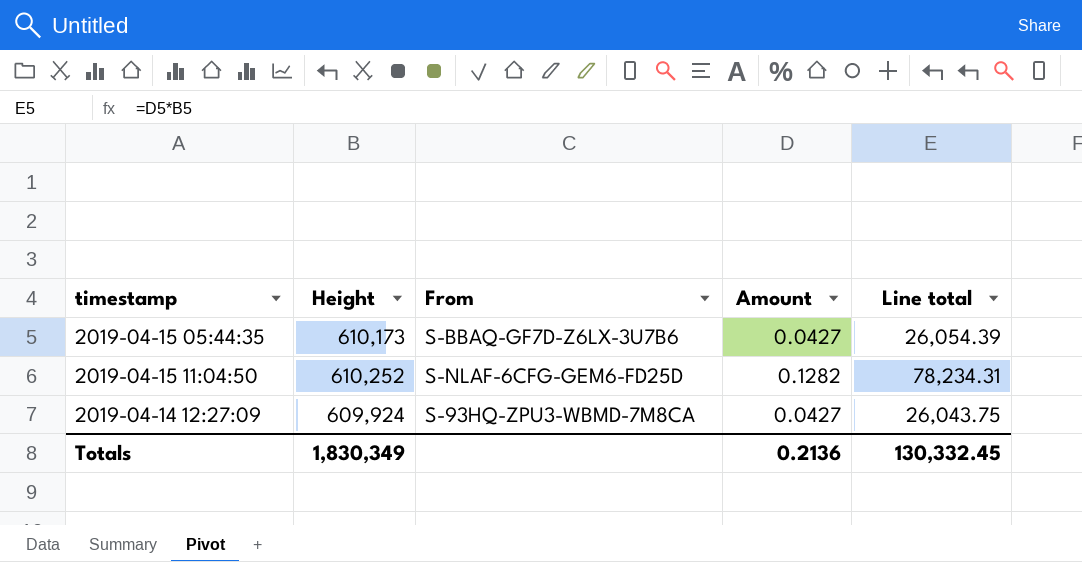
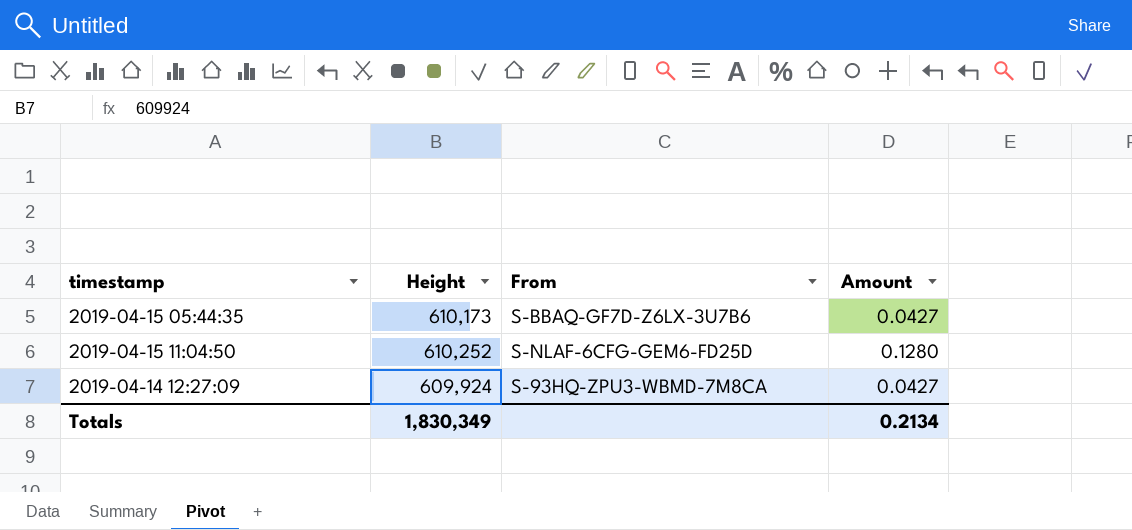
column Line total | formula: [Height] * [Amount] -> none
2019-04-15 11:04:50 | Amount: 0.1282 -> 0.1280
Totals | Amount: 0.2136 -> 0.2134

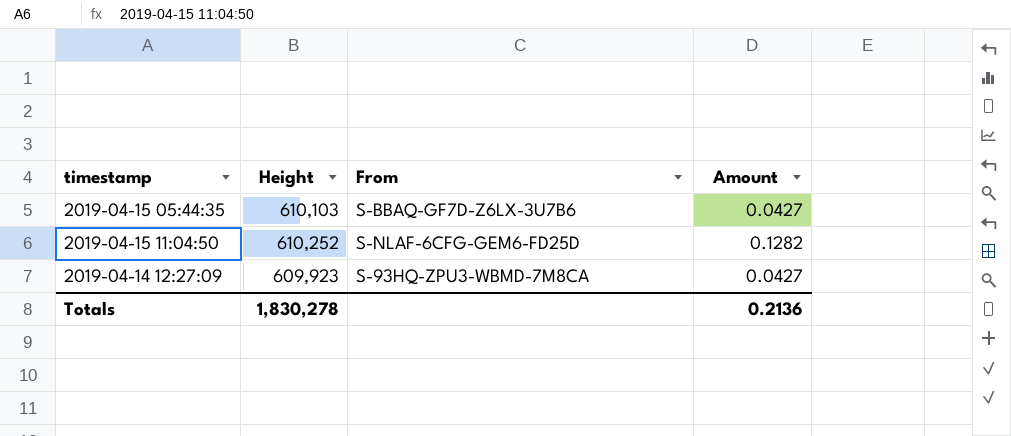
2019-04-15 05:44:35 | Height: 610,173 -> 610,103
2019-04-15 11:04:50 | Amount: 0.1280 -> 0.1282
2019-04-14 12:27:09 | Height: 609,924 -> 609,923
Totals | Height: 1,830,349 -> 1,830,278
Totals | Amount: 0.2134 -> 0.2136

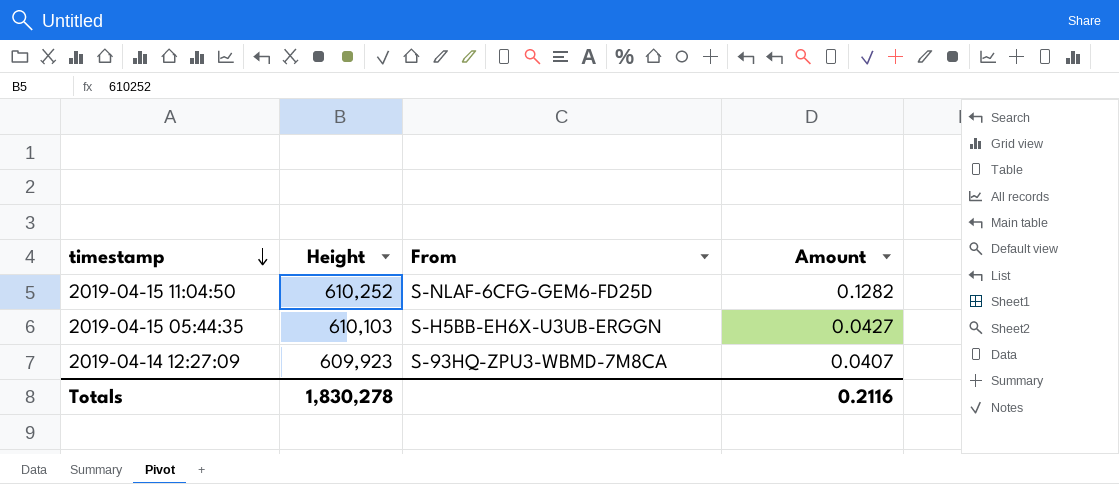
row order: none -> timestamp descending
2019-04-15 05:44:35 | From: S-BBAQ-GF7D-Z6LX-3U7B6 -> S-H5BB-EH6X-U3UB-ERGGN
2019-04-14 12:27:09 | Amount: 0.0427 -> 0.0407
Totals | Amount: 0.2136 -> 0.2116

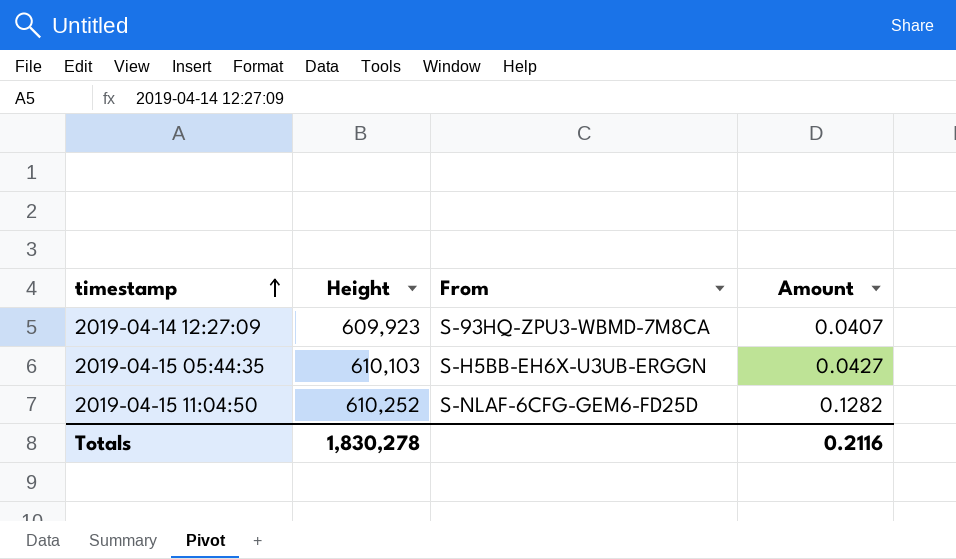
row order: timestamp descending -> timestamp ascending

